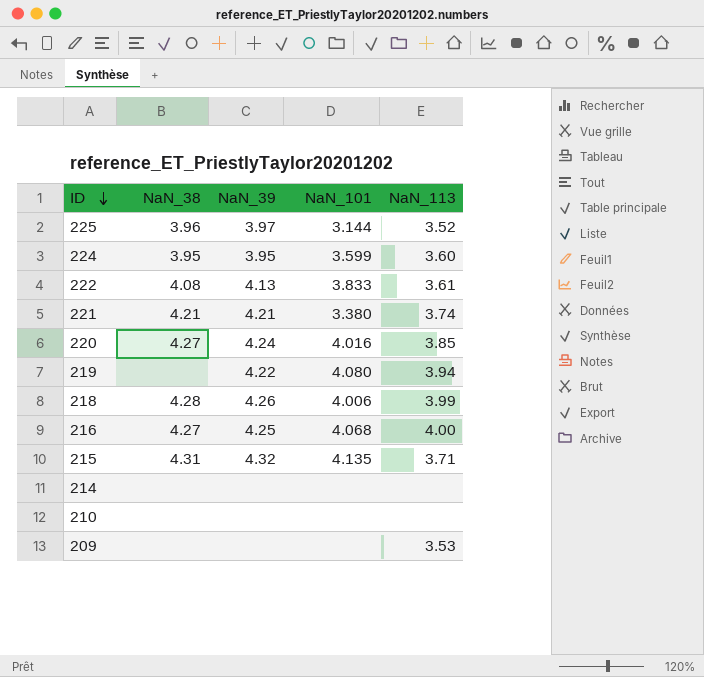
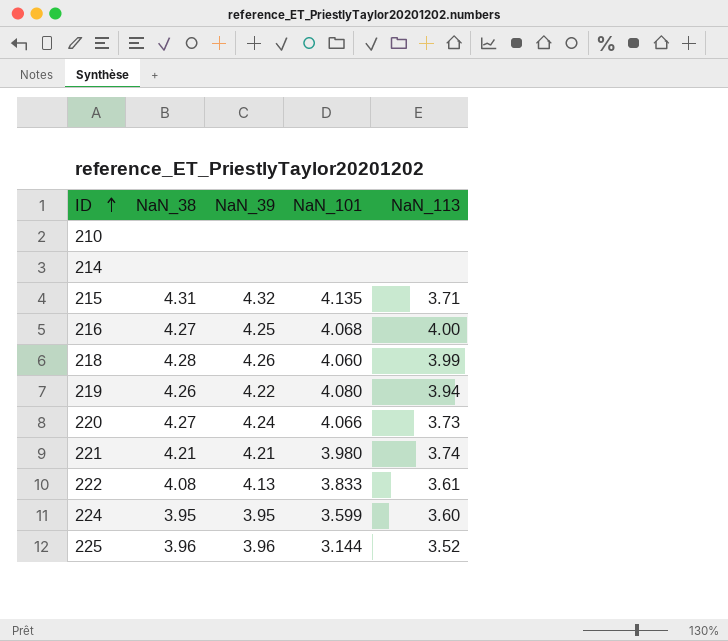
row order: ID descending -> ID ascending
row 209: none | none | none | 3.53 -> none
218 | NaN_101: 4.006 -> 4.060
219 | NaN_38: none -> 4.26
220 | NaN_101: 4.016 -> 4.066
220 | NaN_113: 3.85 -> 3.73
221 | NaN_101: 3.380 -> 3.980
225 | NaN_39: 3.97 -> 3.96

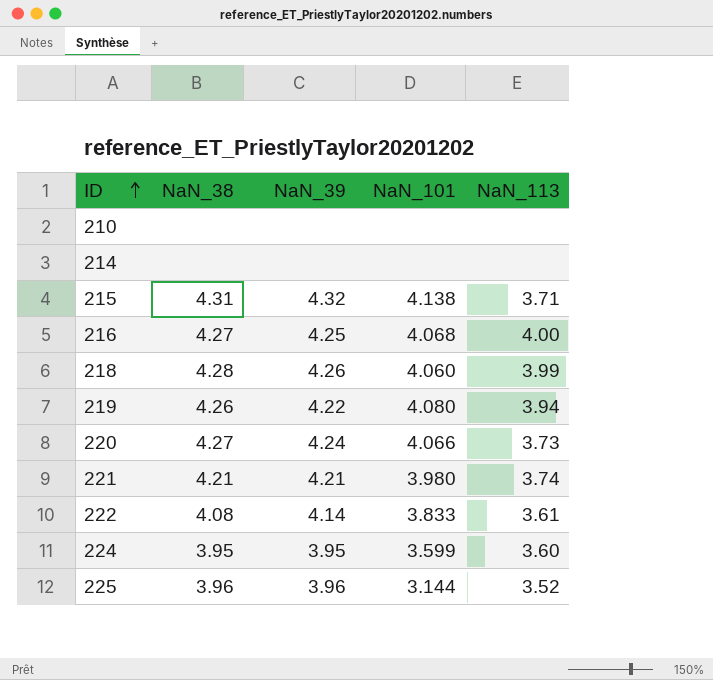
215 | NaN_101: 4.135 -> 4.138
222 | NaN_39: 4.13 -> 4.14

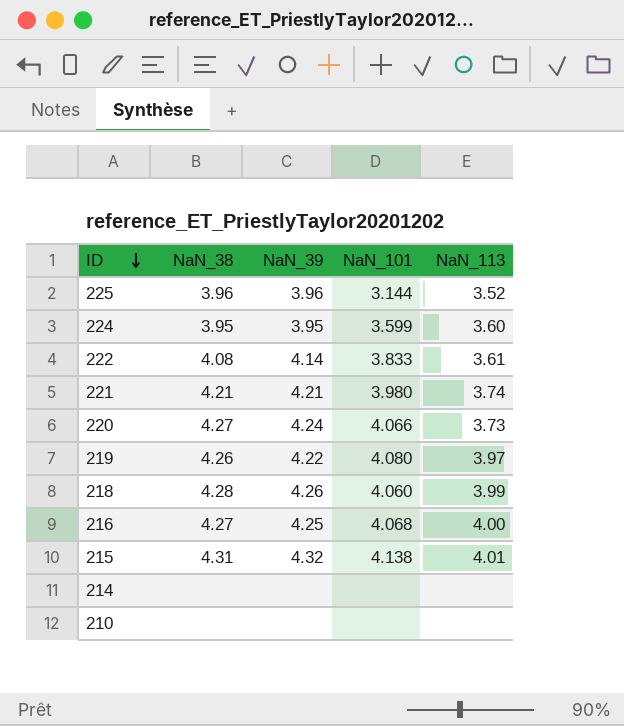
row order: ID ascending -> ID descending
219 | NaN_113: 3.94 -> 3.97
215 | NaN_113: 3.71 -> 4.01

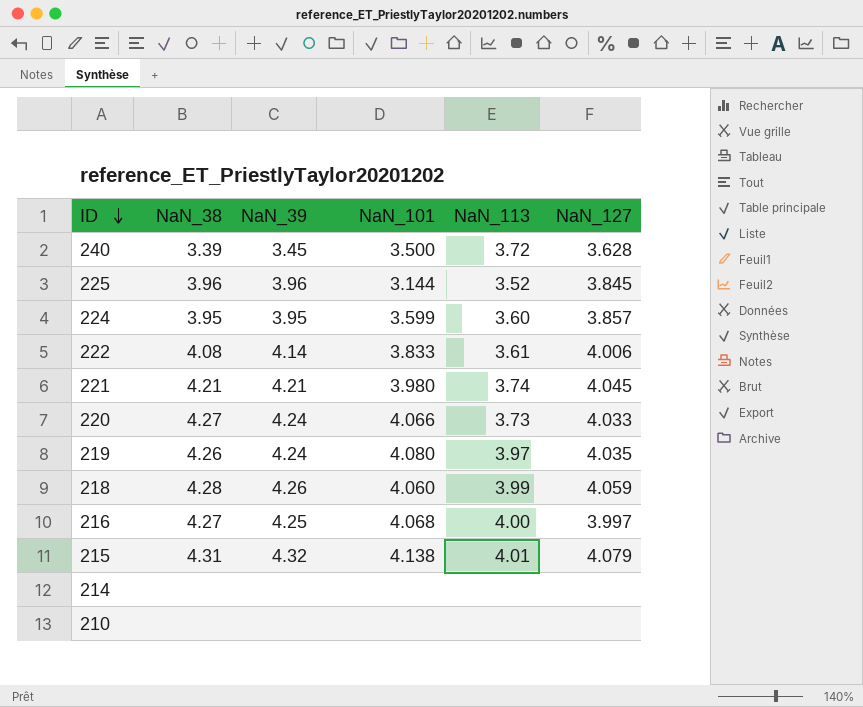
column NaN_127 | position: none -> 6
row 240: none -> 3.39 | 3.45 | 3.500 | 3.72 | 3.628
219 | NaN_39: 4.22 -> 4.24

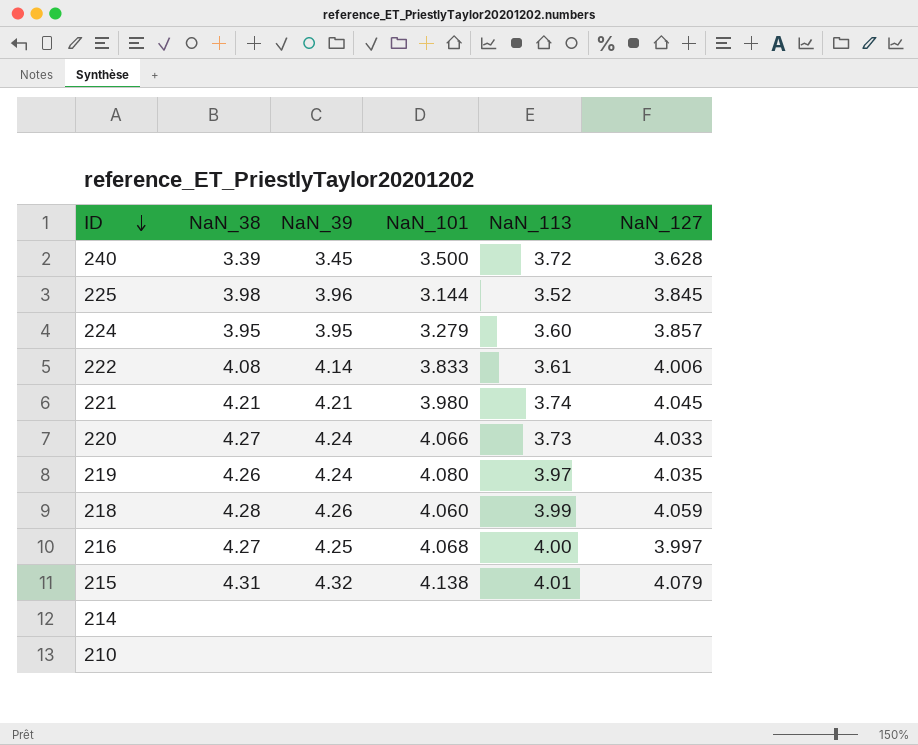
225 | NaN_38: 3.96 -> 3.98
224 | NaN_101: 3.599 -> 3.279

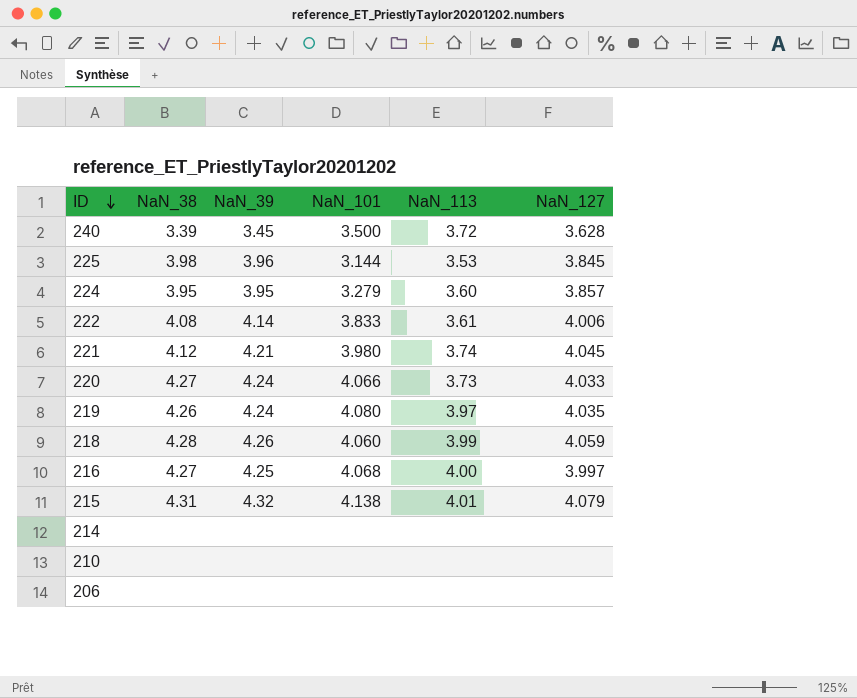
225 | NaN_113: 3.52 -> 3.53
221 | NaN_38: 4.21 -> 4.12
row 206: none -> none | none | none | none | none

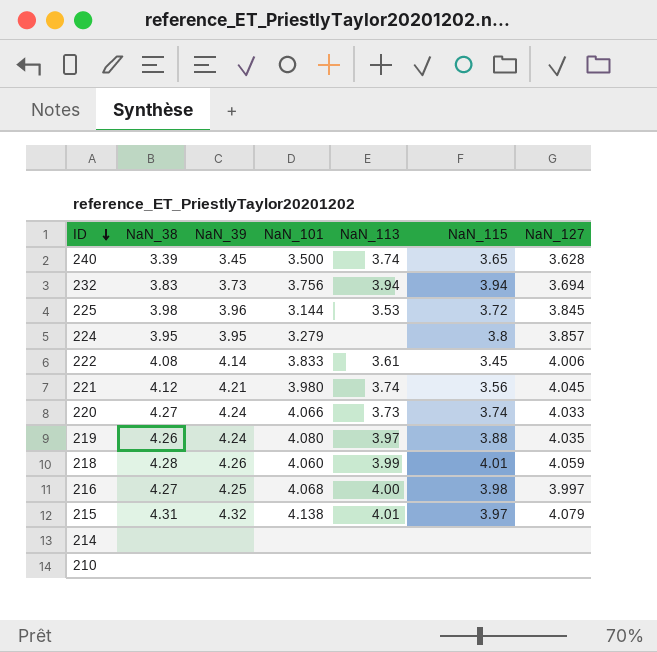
column NaN_115 | position: none -> 6
row 206: none | none | none | none | none -> none
240 | NaN_113: 3.72 -> 3.74
row 232: none -> 3.83 | 3.73 | 3.756 | 3.94 | 3.94 | 3.694
224 | NaN_113: 3.60 -> none

